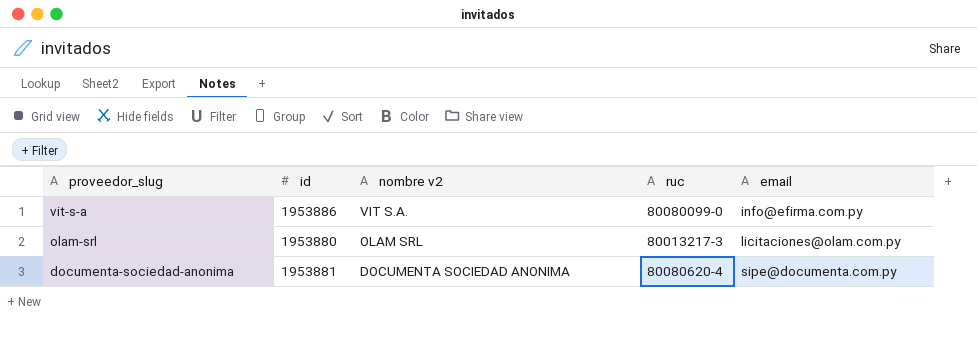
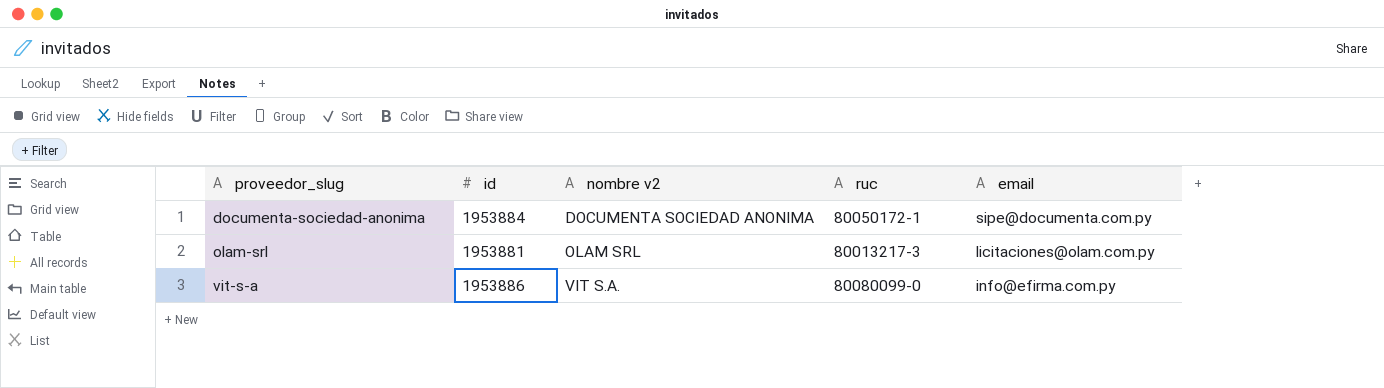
row order: proveedor_slug descending -> proveedor_slug ascending
documenta-sociedad-anonima | id: 1953881 -> 1953884
documenta-sociedad-anonima | ruc: 80080620-4 -> 80050172-1
olam-srl | id: 1953880 -> 1953881

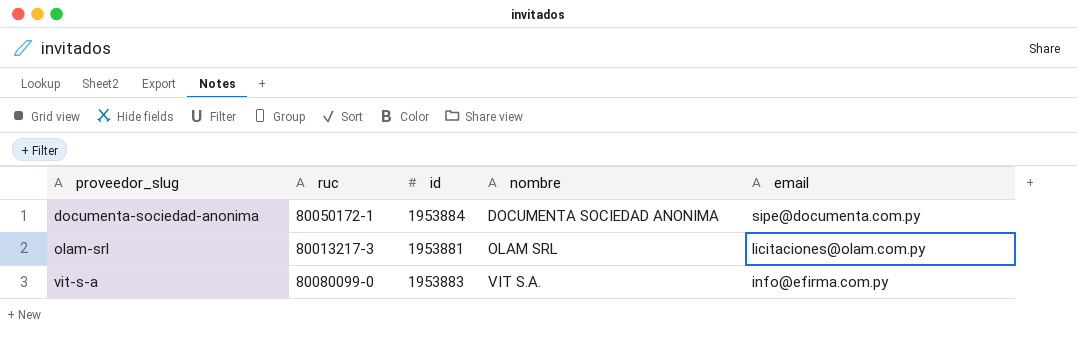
column ruc | position: 4 -> 2
column name: nombre v2 -> nombre
vit-s-a | id: 1953886 -> 1953883

